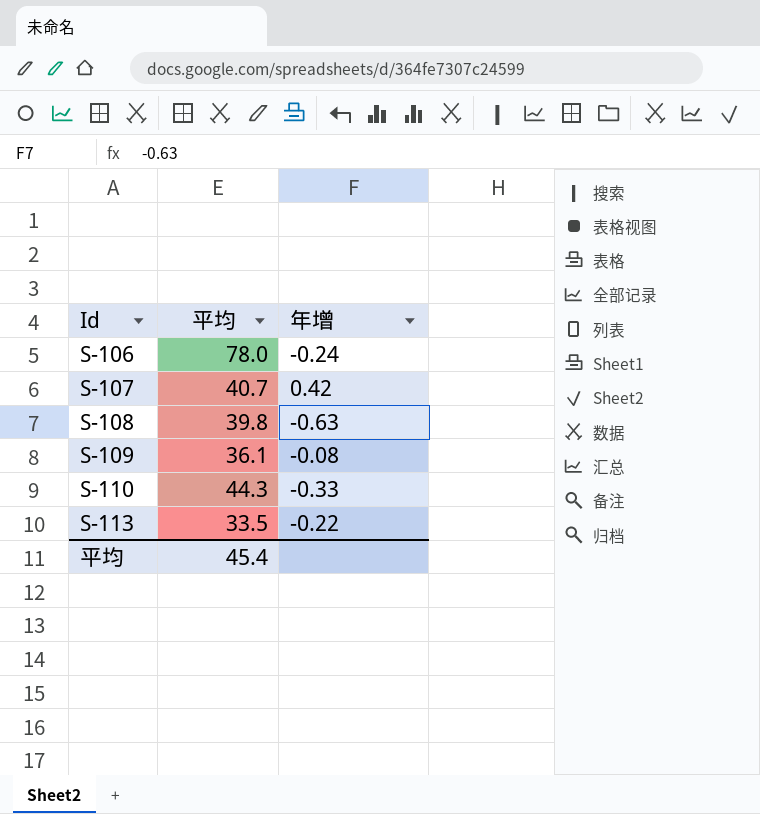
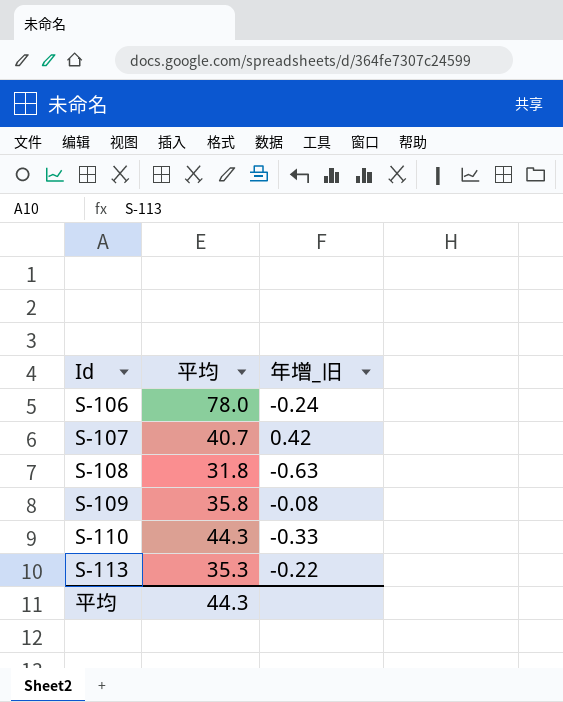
column name: 年增 -> 年增_旧
S-108 | 平均: 39.8 -> 31.8
S-109 | 平均: 36.1 -> 35.8
S-113 | 平均: 33.5 -> 35.3
平均 | 平均: 45.4 -> 44.3

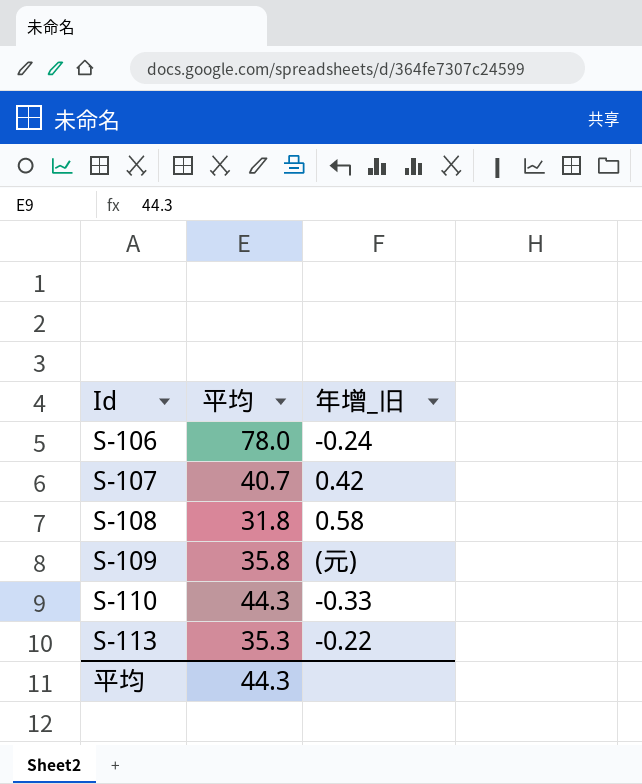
S-108 | 年增_旧: -0.63 -> 0.58
S-109 | 年增_旧: -0.08 -> (元)

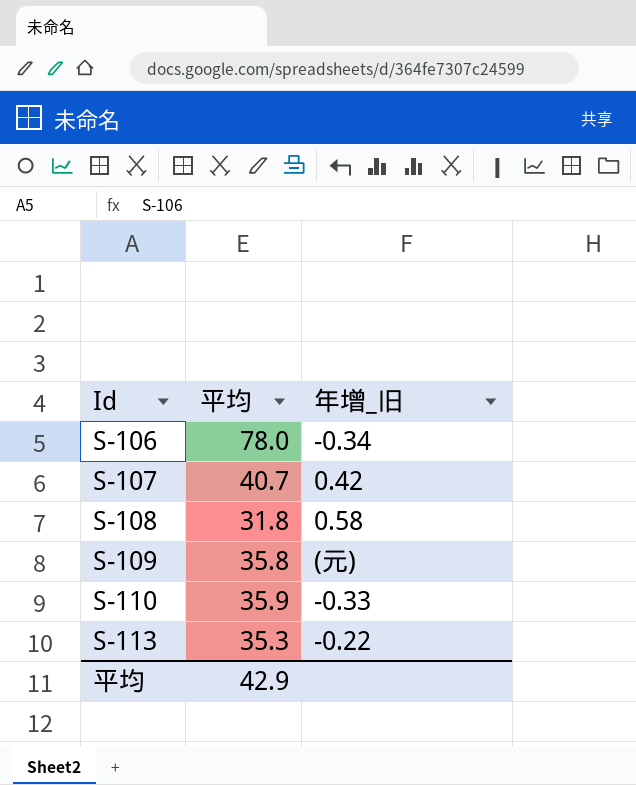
S-106 | 年增_旧: -0.24 -> -0.34
S-110 | 平均: 44.3 -> 35.9
平均 | 平均: 44.3 -> 42.9

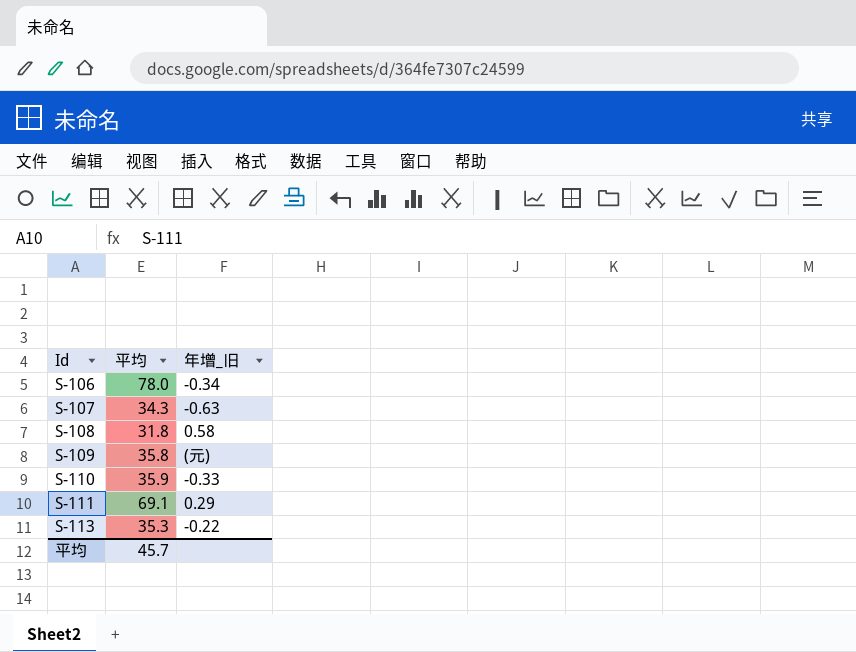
S-107 | 平均: 40.7 -> 34.3
S-107 | 年增_旧: 0.42 -> -0.63
row S-111: none -> 69.1 | 0.29
平均 | 平均: 42.9 -> 45.7

